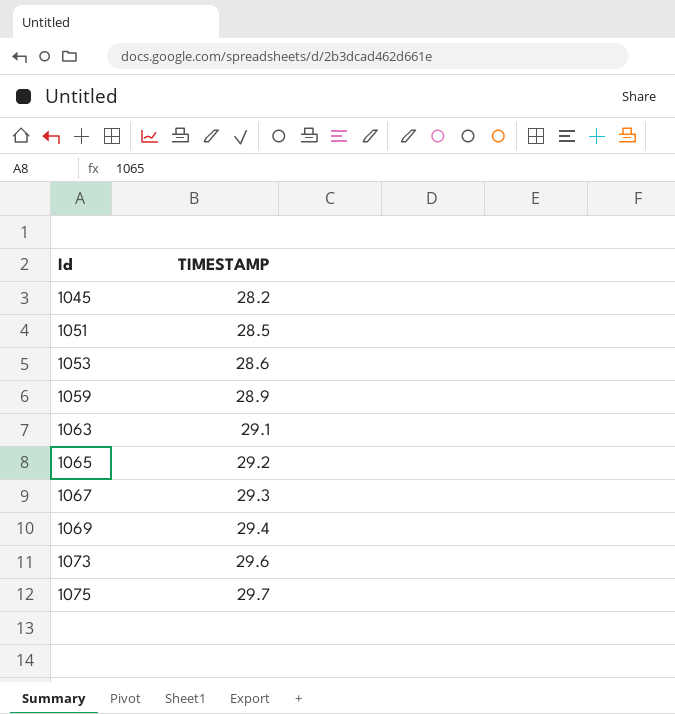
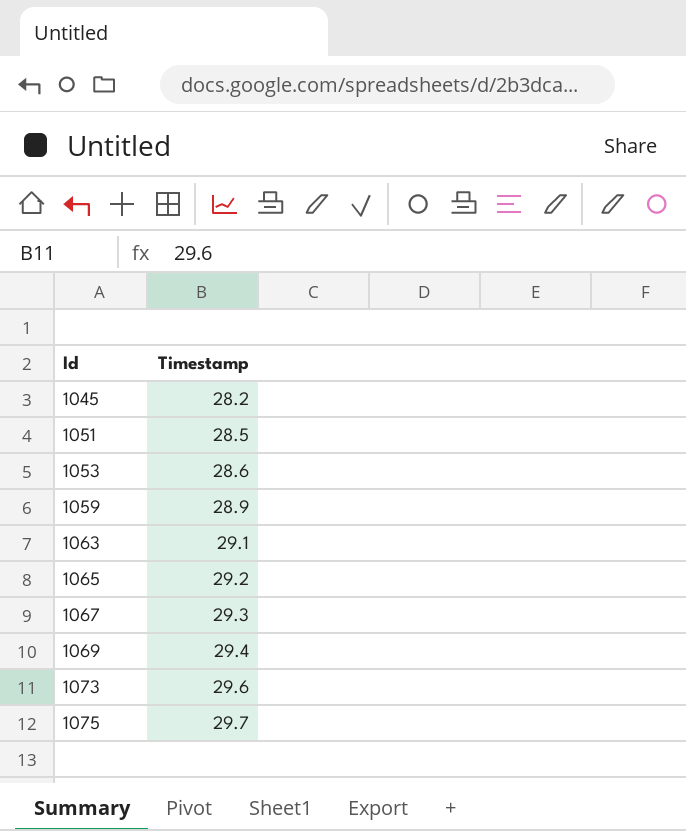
column name: TIMESTAMP -> Timestamp

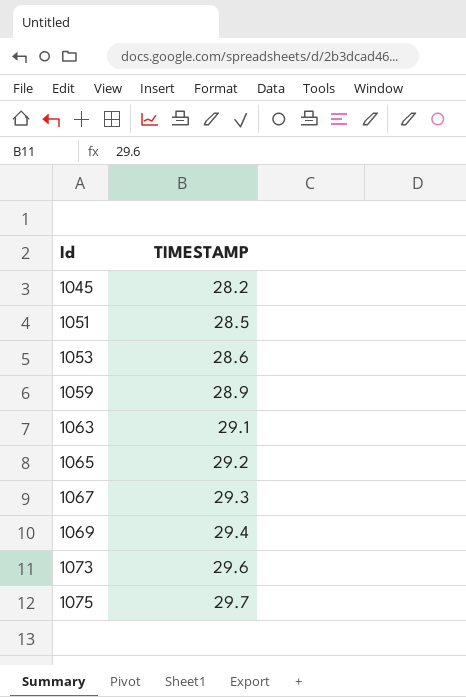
column name: Timestamp -> TIMESTAMP

